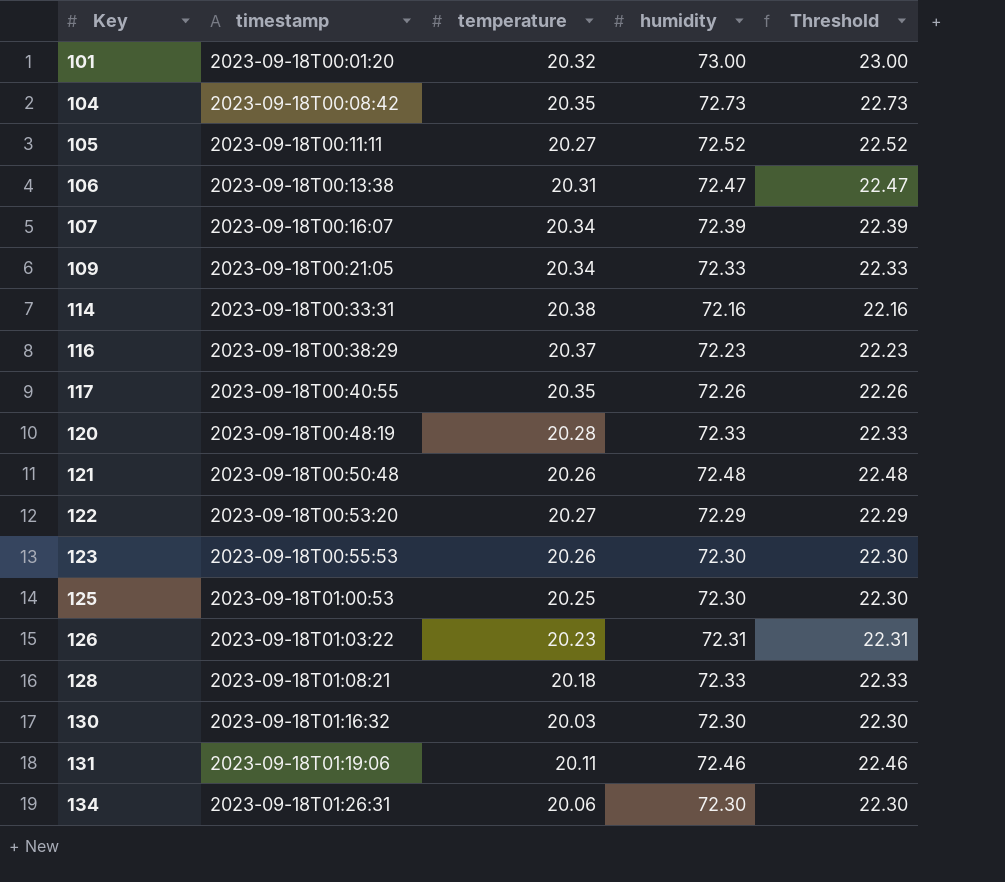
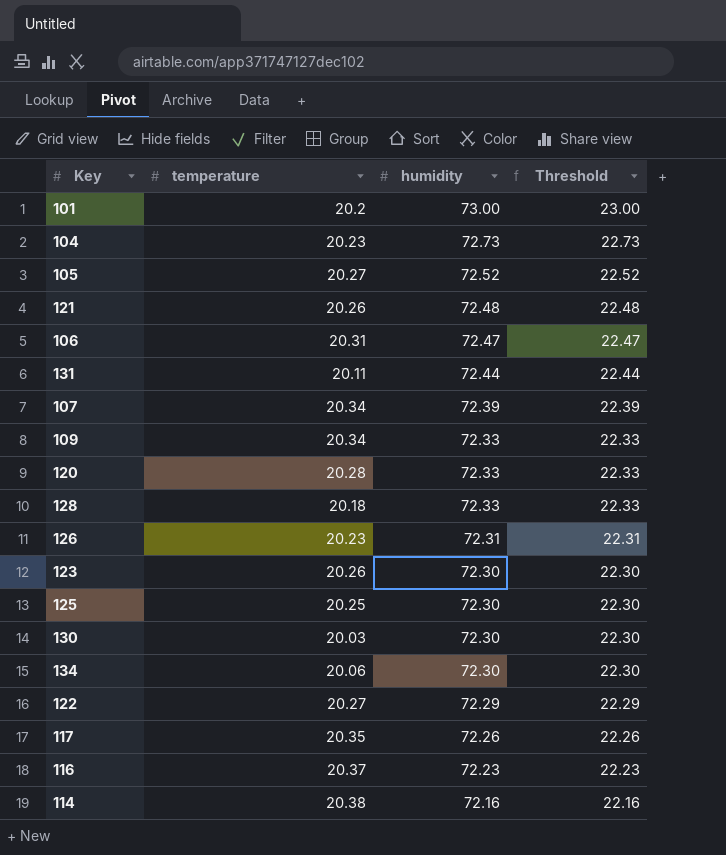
row order: Key ascending -> humidity descending
column timestamp | position: 2 -> none
101 | temperature: 20.32 -> 20.2
104 | temperature: 20.35 -> 20.23
131 | humidity: 72.46 -> 72.44
131 | Threshold: 22.46 -> 22.44

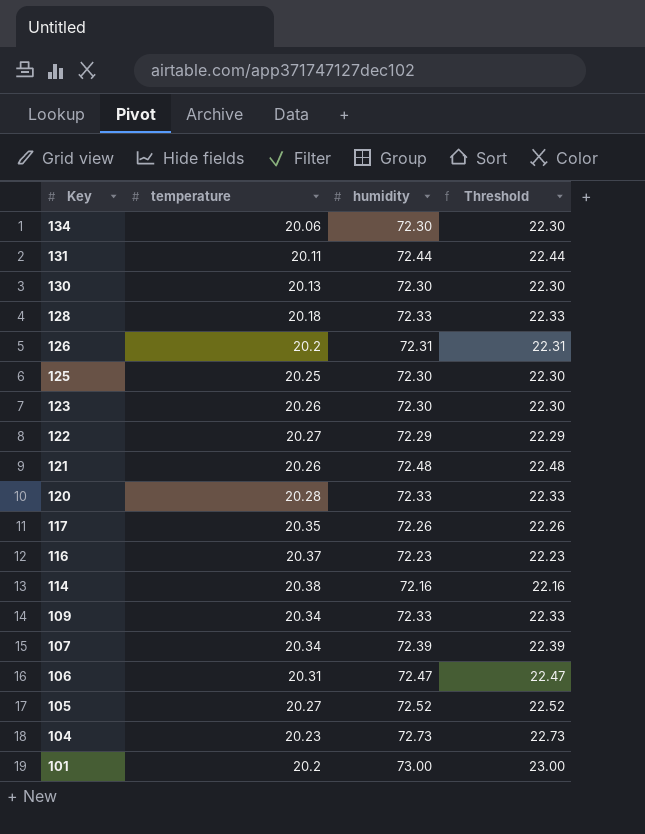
row order: humidity descending -> Key descending
130 | temperature: 20.03 -> 20.13
126 | temperature: 20.23 -> 20.2

